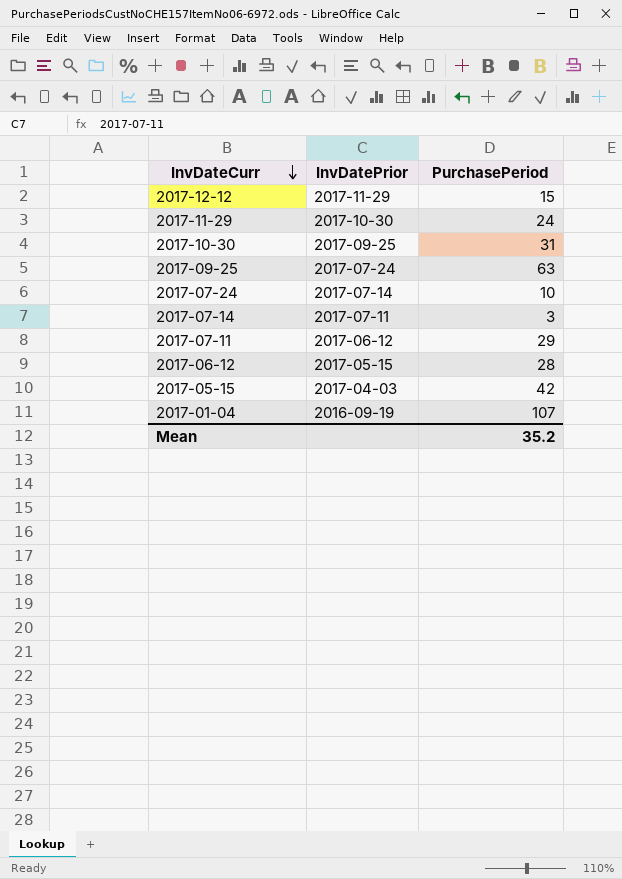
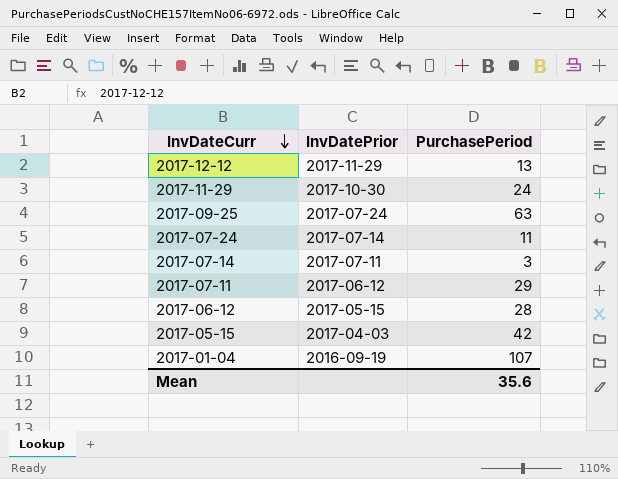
row 2017-10-30: 2017-09-25 | 31 -> none
2017-12-12 | PurchasePeriod: 15 -> 13
2017-07-24 | PurchasePeriod: 10 -> 11
Mean | PurchasePeriod: 35.2 -> 35.6

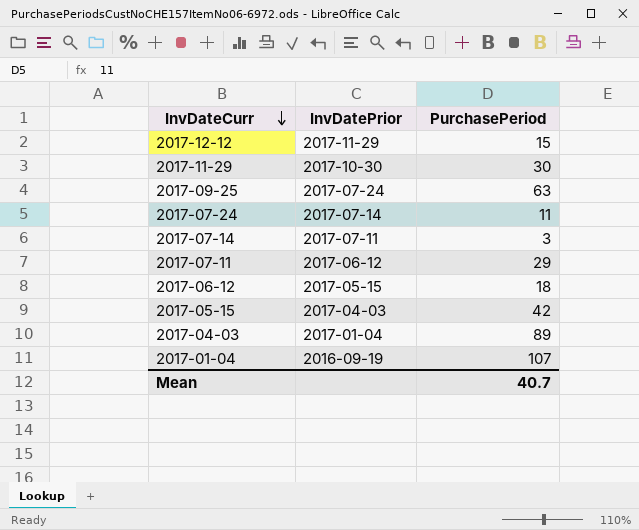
2017-12-12 | PurchasePeriod: 13 -> 15
2017-11-29 | PurchasePeriod: 24 -> 30
2017-06-12 | PurchasePeriod: 28 -> 18
row 2017-04-03: none -> 2017-01-04 | 89
Mean | PurchasePeriod: 35.6 -> 40.7

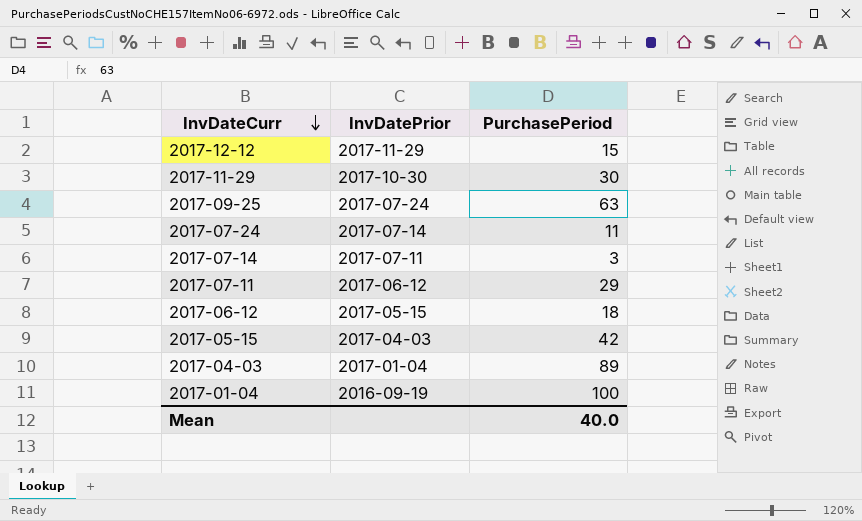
2017-01-04 | PurchasePeriod: 107 -> 100
Mean | PurchasePeriod: 40.7 -> 40.0

